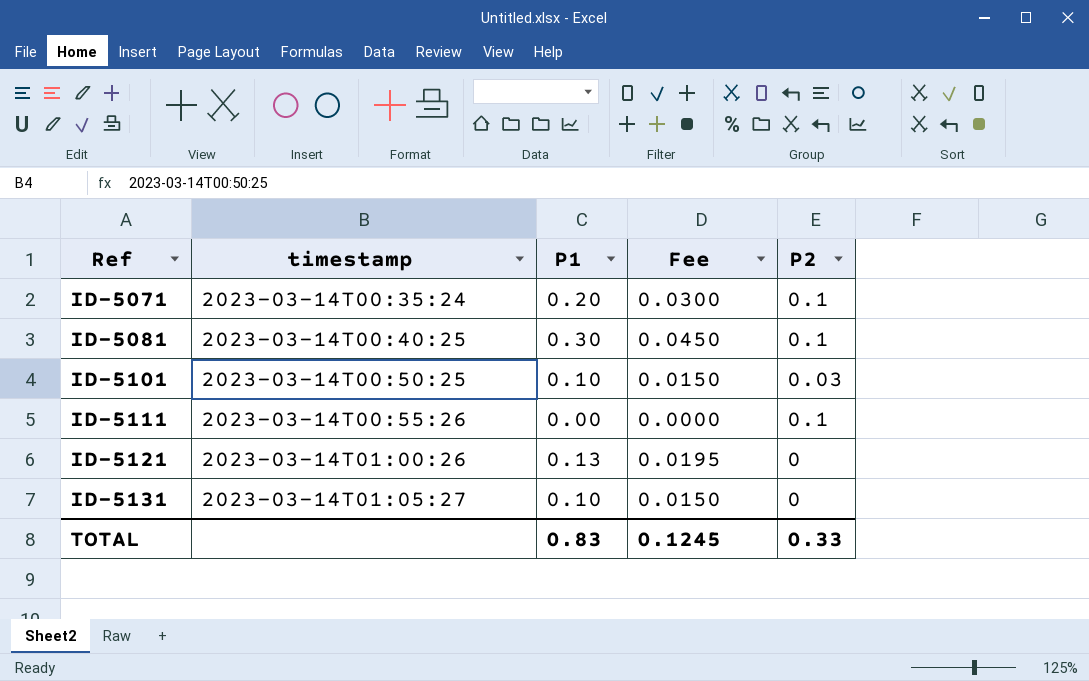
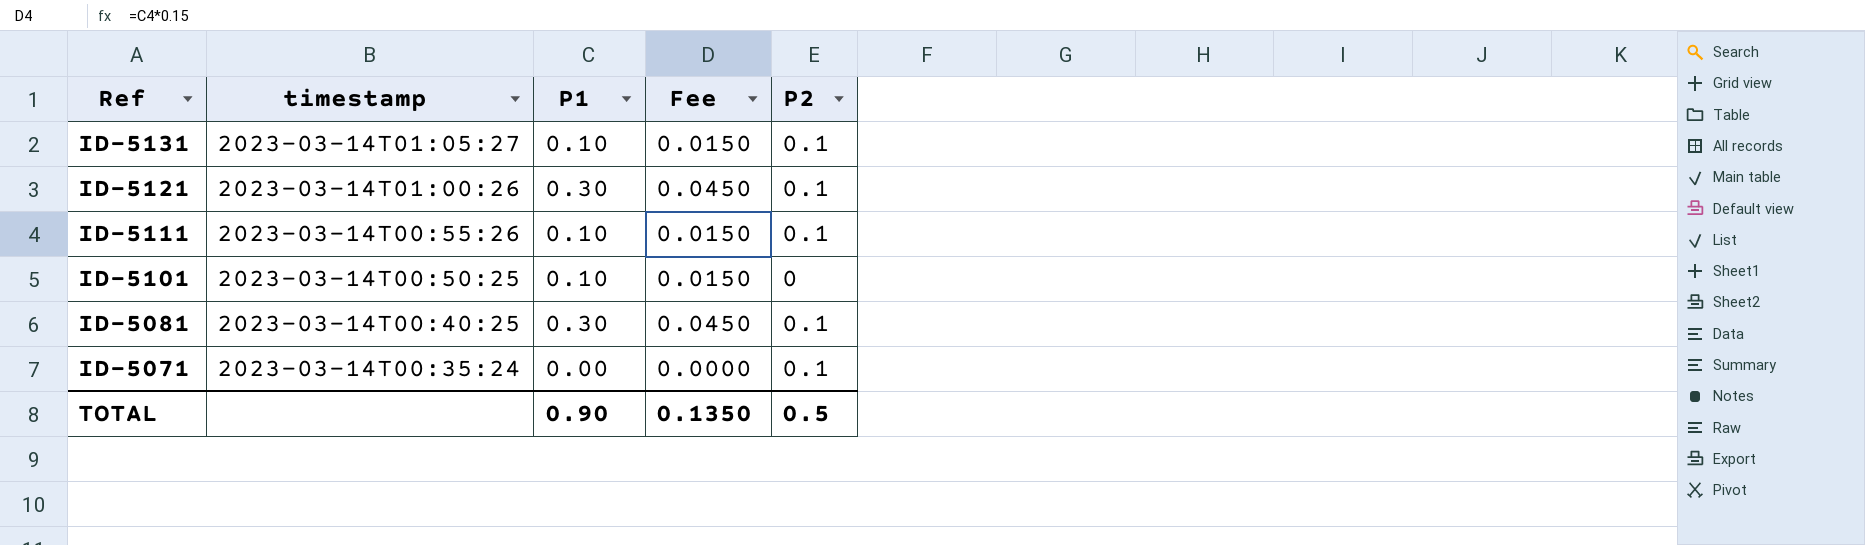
row order: Ref ascending -> Ref descending
ID-5131 | P2: 0 -> 0.1
ID-5121 | P1: 0.13 -> 0.30
ID-5121 | Fee: 0.0195 -> 0.0450
ID-5121 | P2: 0 -> 0.1
ID-5111 | P1: 0.00 -> 0.10
ID-5111 | Fee: 0.0000 -> 0.0150
ID-5101 | P2: 0.03 -> 0
ID-5071 | P1: 0.20 -> 0.00
ID-5071 | Fee: 0.0300 -> 0.0000
TOTAL | P1: 0.83 -> 0.90
TOTAL | Fee: 0.1245 -> 0.1350
TOTAL | P2: 0.33 -> 0.5

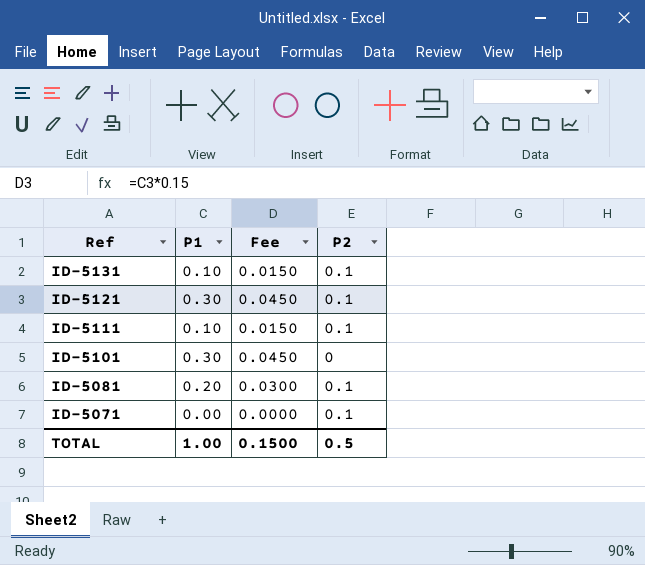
column timestamp | position: 2 -> none
ID-5101 | P1: 0.10 -> 0.30
ID-5101 | Fee: 0.0150 -> 0.0450
ID-5081 | P1: 0.30 -> 0.20
ID-5081 | Fee: 0.0450 -> 0.0300
TOTAL | P1: 0.90 -> 1.00
TOTAL | Fee: 0.1350 -> 0.1500

